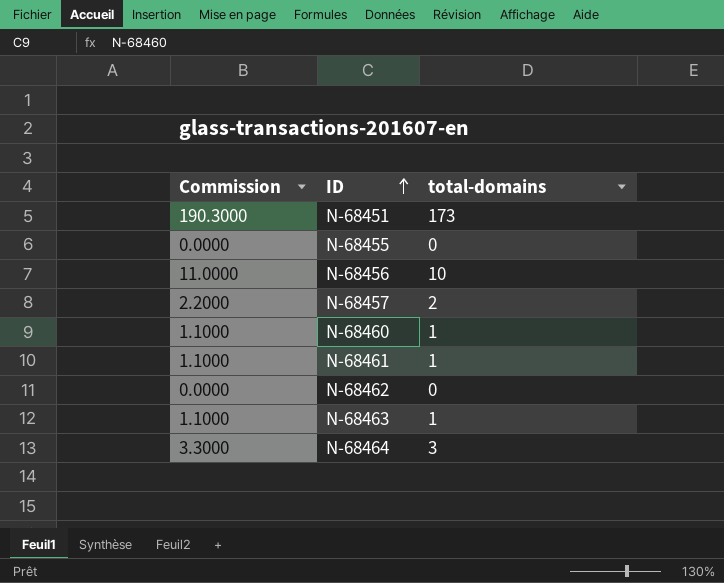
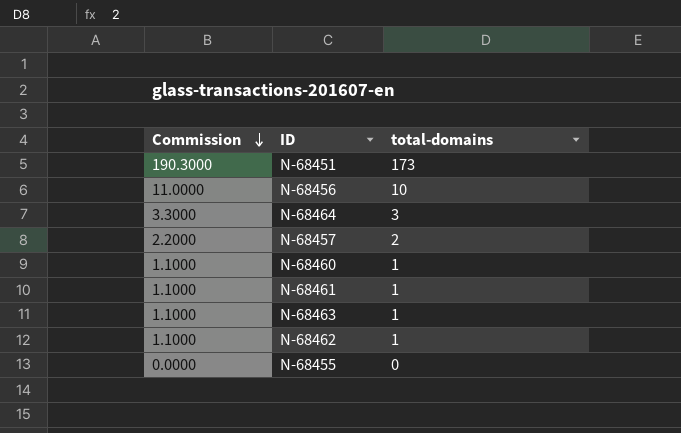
row order: ID ascending -> Commission descending
N-68462 | Commission: 0.0000 -> 1.1000
N-68462 | total-domains: 0 -> 1

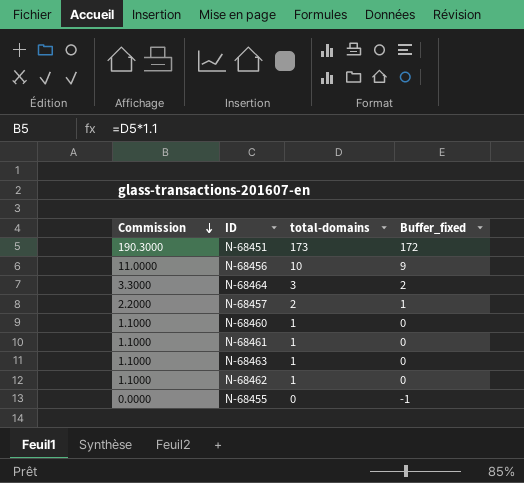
column Buffer_fixed | formula: none -> [total-domains] - 1

